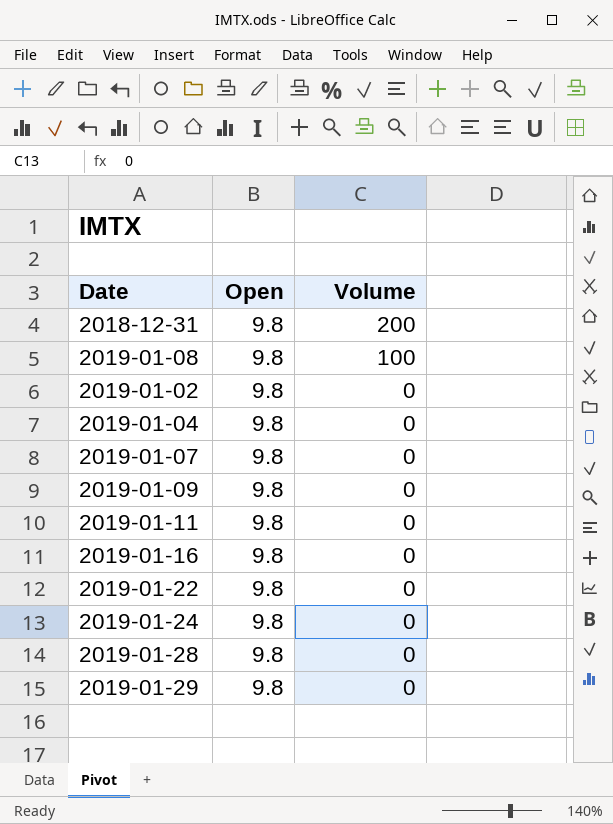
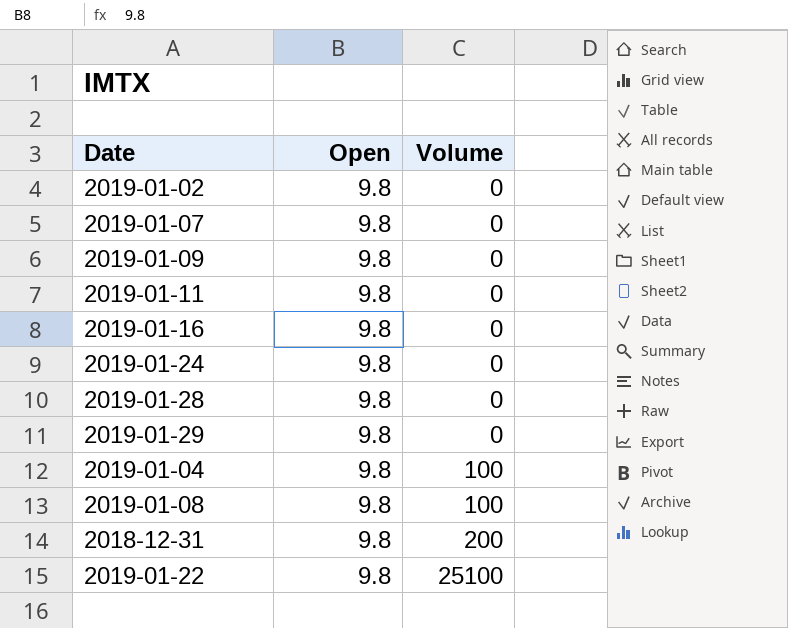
row order: Volume descending -> Volume ascending
2019-01-04 | Volume: 0 -> 100
2019-01-22 | Volume: 0 -> 25100

